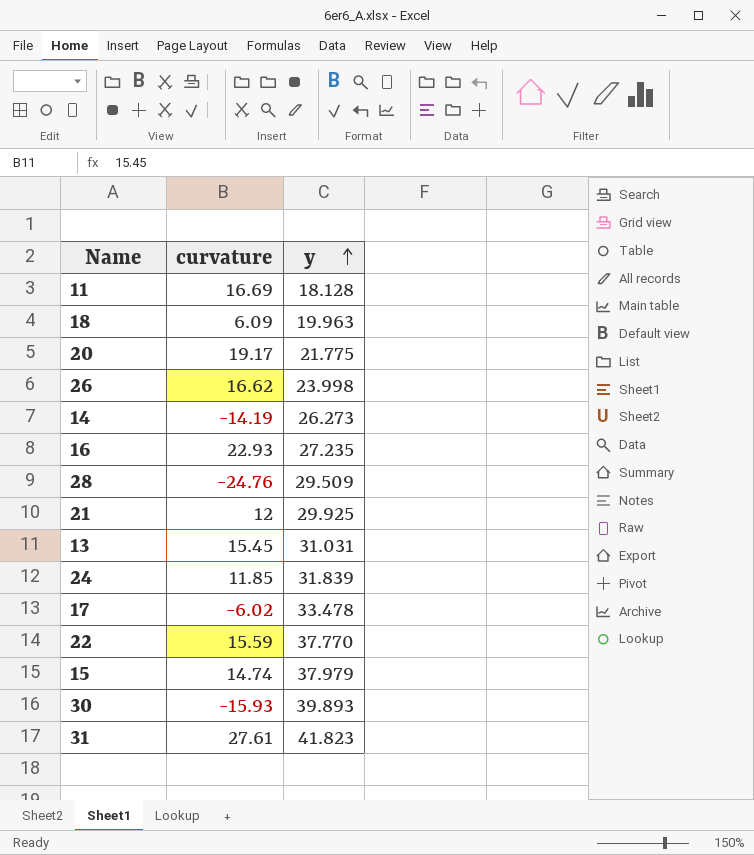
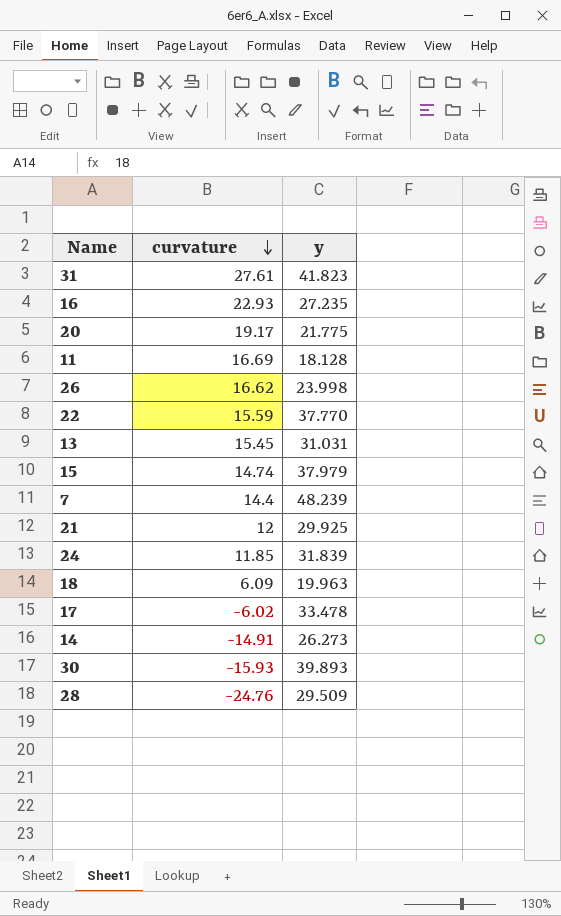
row order: y ascending -> curvature descending
row 7: none -> 14.4 | 48.239
14 | curvature: -14.19 -> -14.91

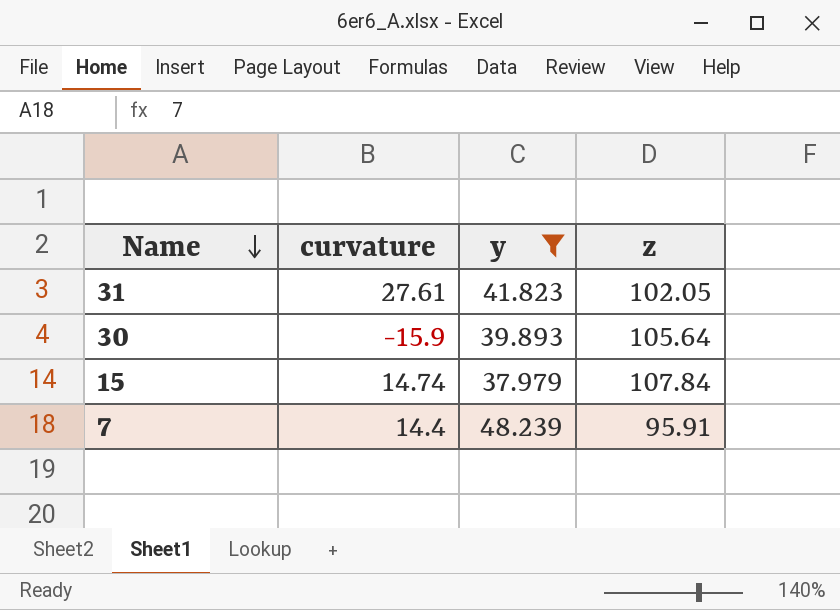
filter: none -> y >= 37.979
row order: curvature descending -> Name descending
column z | position: none -> 4
30 | curvature: -15.93 -> -15.9

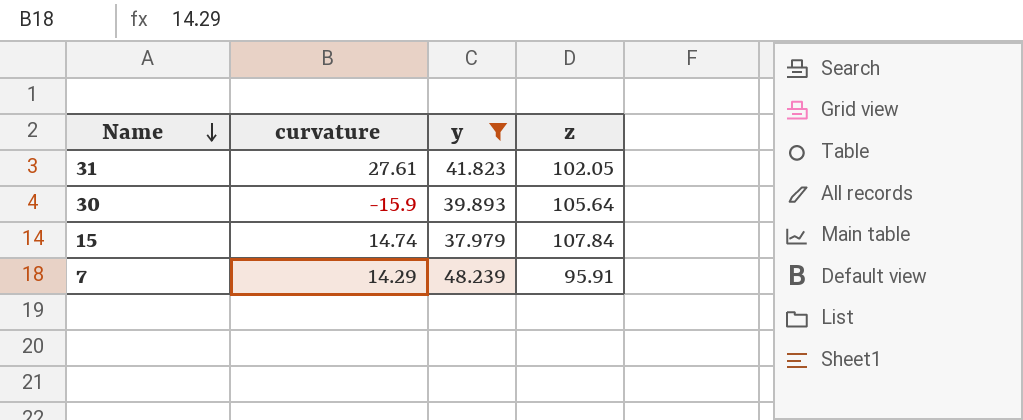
7 | curvature: 14.4 -> 14.29

